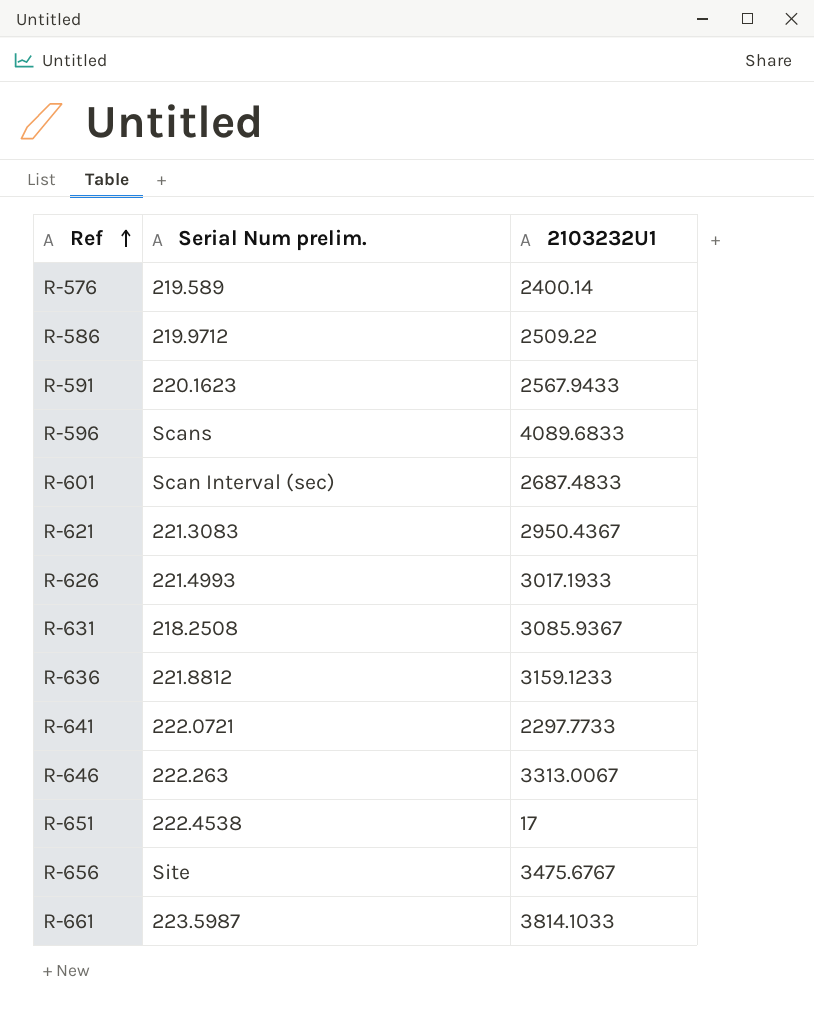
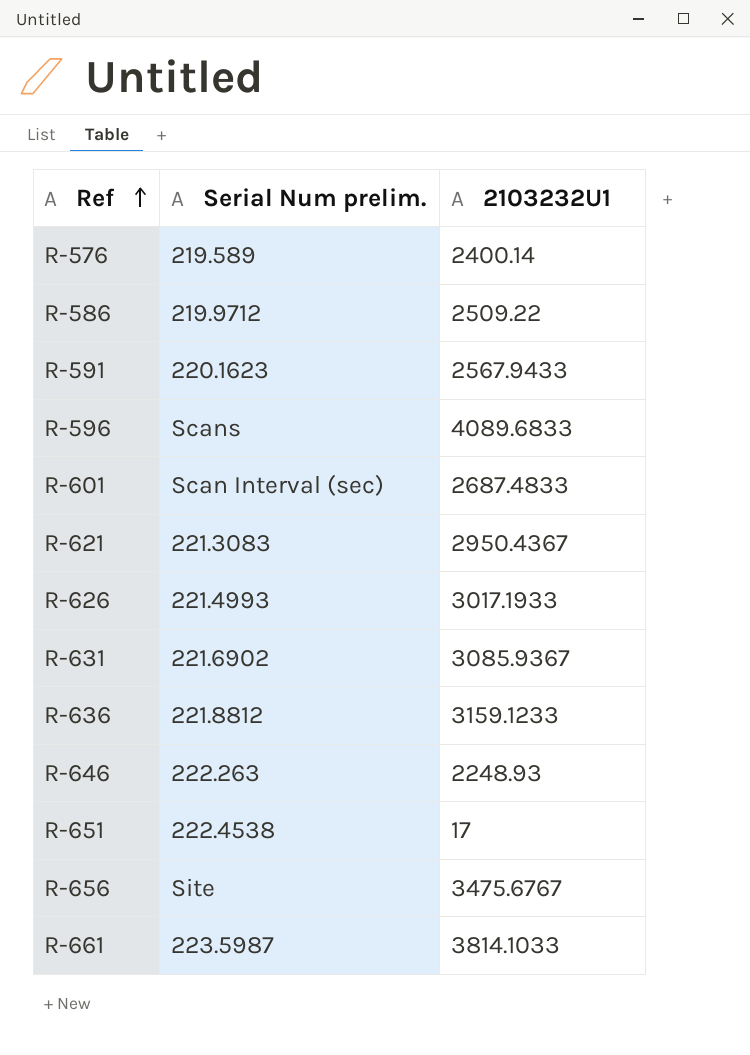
row R-641: 222.0721 | 2297.7733 -> none
R-631 | Serial Num prelim.: 218.2508 -> 221.6902
R-646 | 2103232U1: 3313.0067 -> 2248.93

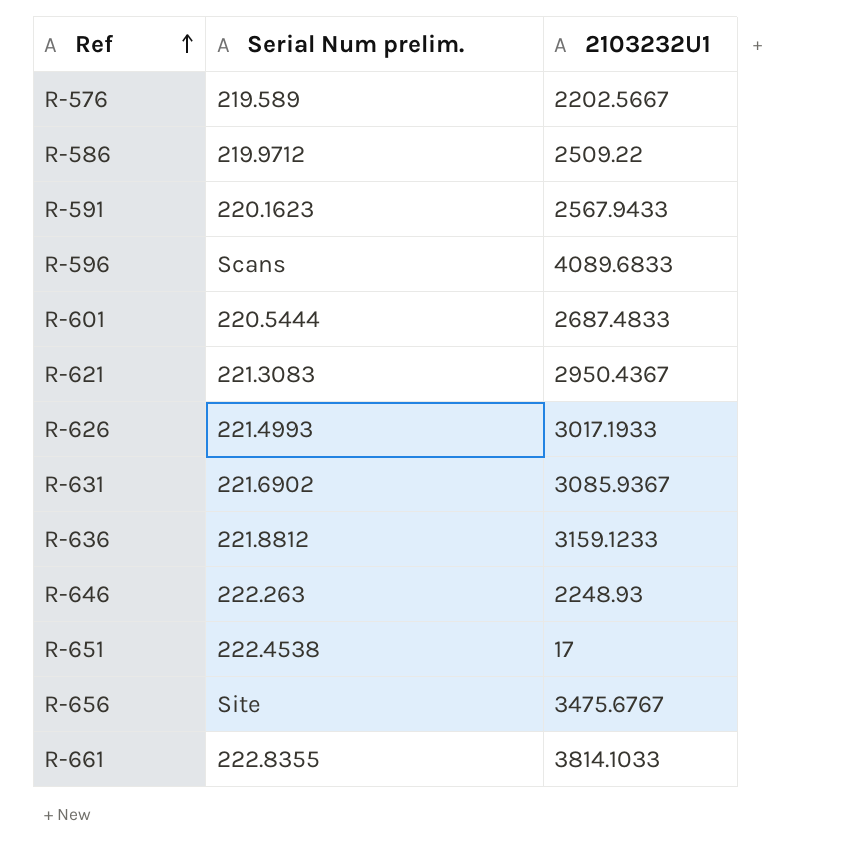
R-576 | 2103232U1: 2400.14 -> 2202.5667
R-601 | Serial Num prelim.: Scan Interval (sec) -> 220.5444
R-661 | Serial Num prelim.: 223.5987 -> 222.8355

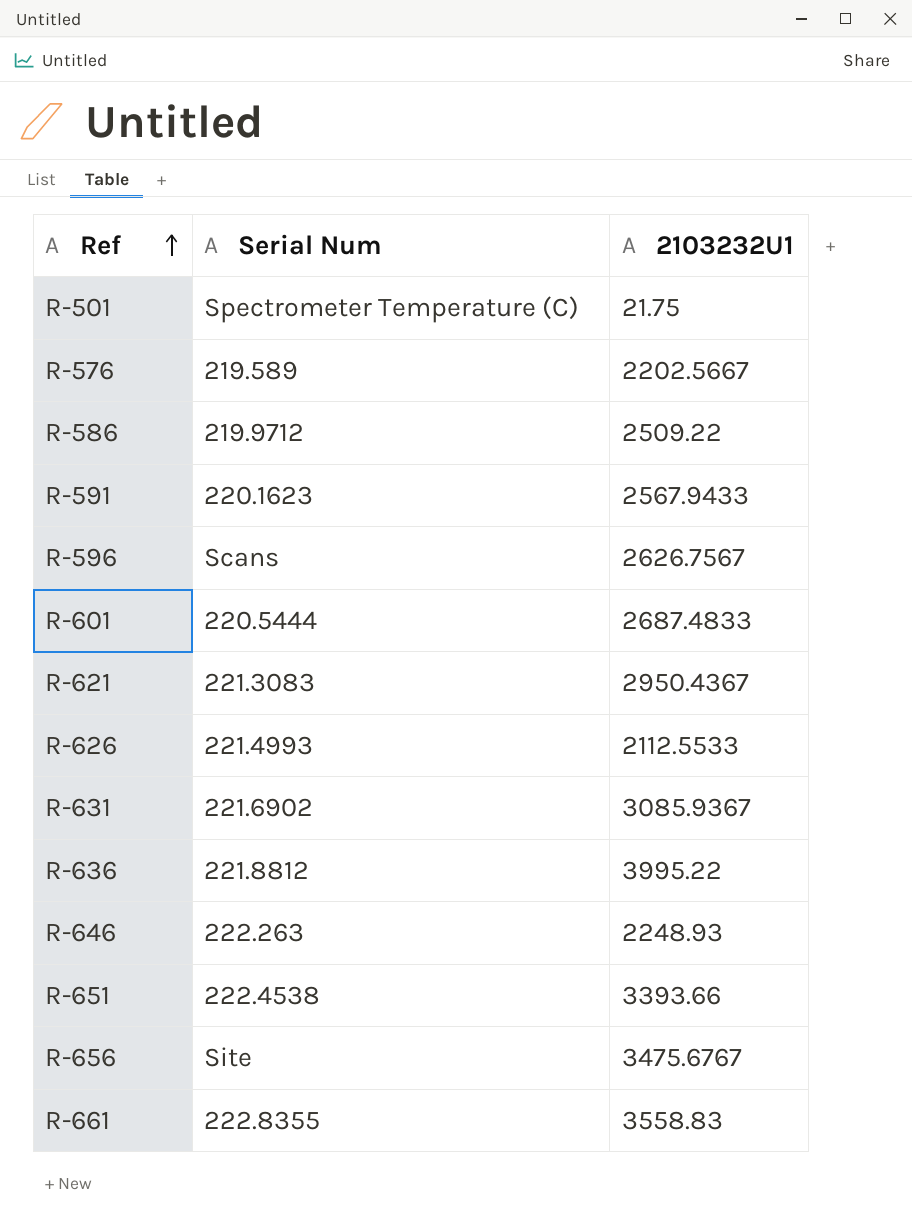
column name: Serial Num prelim. -> Serial Num
row R-501: none -> Spectrometer Temperature (C) | 21.75
R-596 | 2103232U1: 4089.6833 -> 2626.7567
R-626 | 2103232U1: 3017.1933 -> 2112.5533
R-636 | 2103232U1: 3159.1233 -> 3995.22
R-651 | 2103232U1: 17 -> 3393.66
R-661 | 2103232U1: 3814.1033 -> 3558.83

